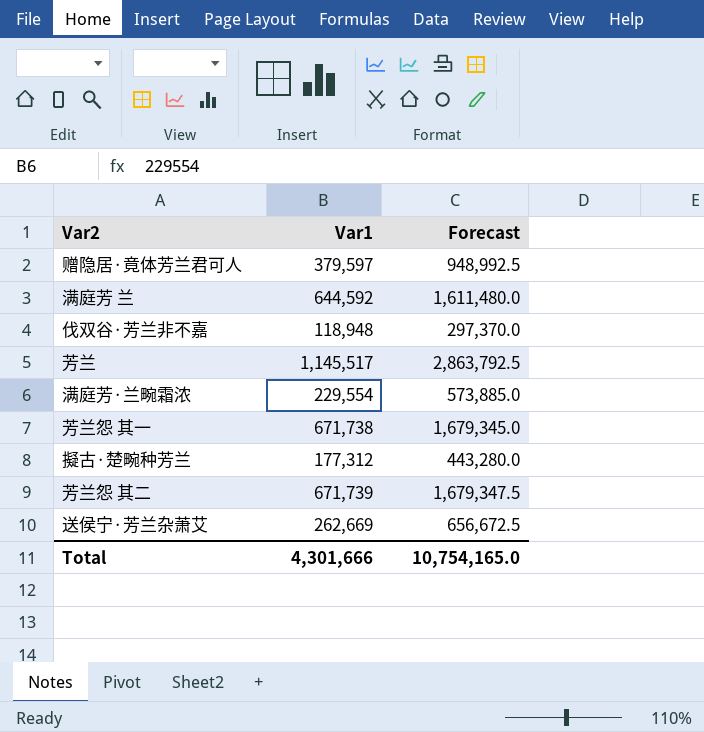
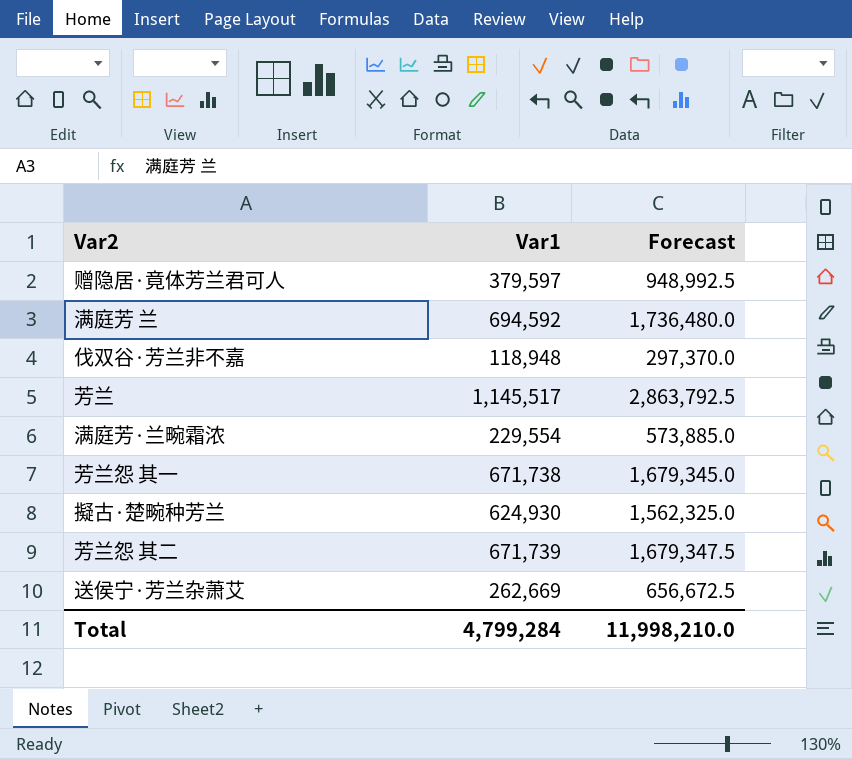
满庭芳 兰 | Var1: 644,592 -> 694,592
满庭芳 兰 | Forecast: 1,611,480.0 -> 1,736,480.0
擬古·楚畹种芳兰 | Var1: 177,312 -> 624,930
擬古·楚畹种芳兰 | Forecast: 443,280.0 -> 1,562,325.0
Total | Var1: 4,301,666 -> 4,799,284
Total | Forecast: 10,754,165.0 -> 11,998,210.0

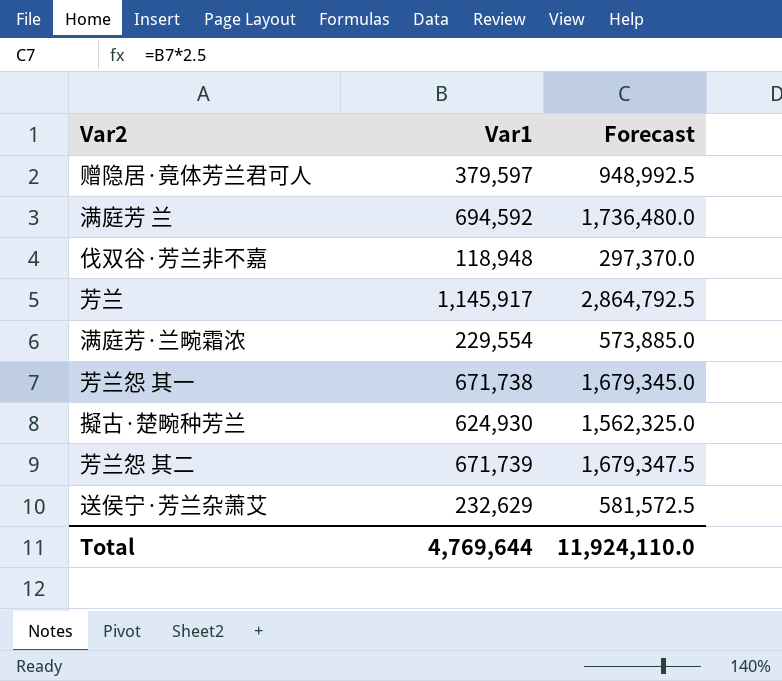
芳兰 | Var1: 1,145,517 -> 1,145,917
芳兰 | Forecast: 2,863,792.5 -> 2,864,792.5
送侯宁·芳兰杂萧艾 | Var1: 262,669 -> 232,629
送侯宁·芳兰杂萧艾 | Forecast: 656,672.5 -> 581,572.5
Total | Var1: 4,799,284 -> 4,769,644
Total | Forecast: 11,998,210.0 -> 11,924,110.0

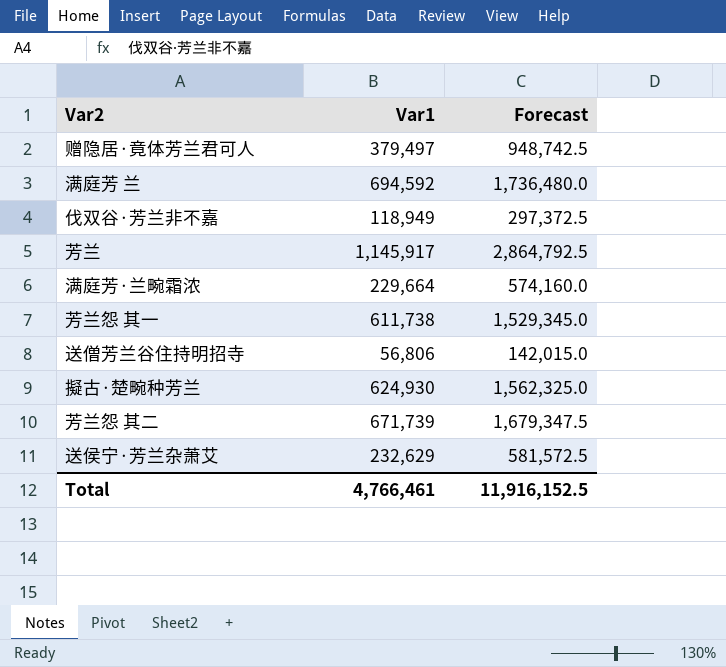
赠隐居·竟体芳兰君可人 | Var1: 379,597 -> 379,497
赠隐居·竟体芳兰君可人 | Forecast: 948,992.5 -> 948,742.5
伐双谷·芳兰非不嘉 | Var1: 118,948 -> 118,949
伐双谷·芳兰非不嘉 | Forecast: 297,370.0 -> 297,372.5
满庭芳·兰畹霜浓 | Var1: 229,554 -> 229,664
满庭芳·兰畹霜浓 | Forecast: 573,885.0 -> 574,160.0
芳兰怨 其一 | Var1: 671,738 -> 611,738
芳兰怨 其一 | Forecast: 1,679,345.0 -> 1,529,345.0
row 送僧芳兰谷住持明招寺: none -> 56,806 | 142,015.0
Total | Var1: 4,769,644 -> 4,766,461
Total | Forecast: 11,924,110.0 -> 11,916,152.5

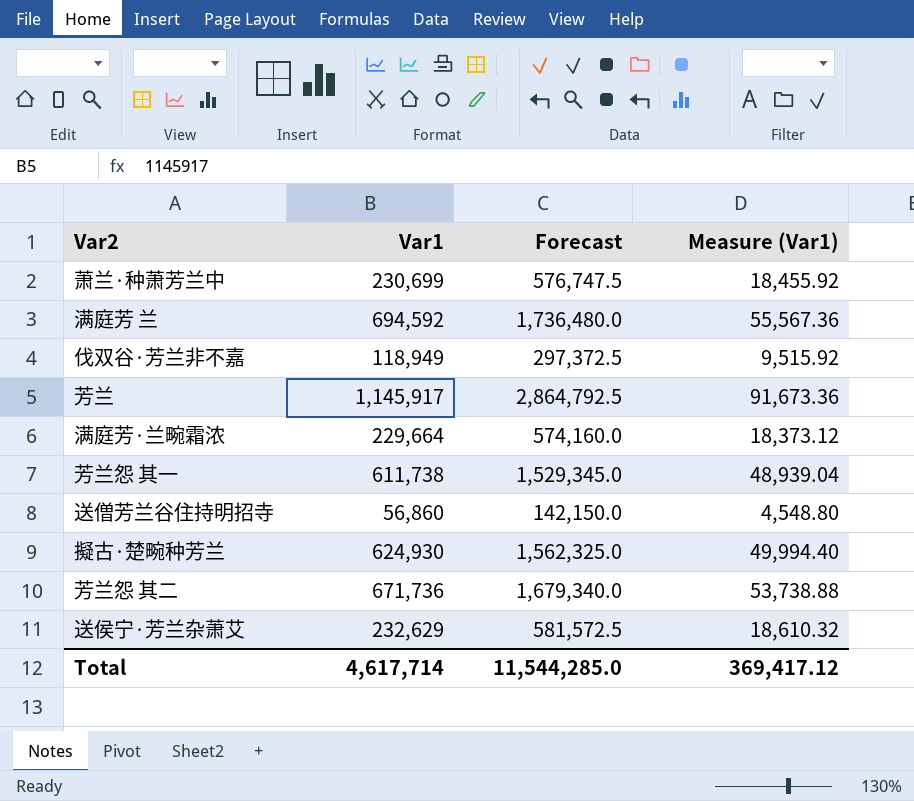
column Measure (Var1) | formula: none -> [Var1] * 0.08
row 赠隐居·竟体芳兰君可人: 379,497 | 948,742.5 -> none
row 萧兰·种萧芳兰中: none -> 230,699 | 576,747.5 | 18,455.92
送僧芳兰谷住持明招寺 | Var1: 56,806 -> 56,860
送僧芳兰谷住持明招寺 | Forecast: 142,015.0 -> 142,150.0
芳兰怨 其二 | Var1: 671,739 -> 671,736
芳兰怨 其二 | Forecast: 1,679,347.5 -> 1,679,340.0
Total | Var1: 4,766,461 -> 4,617,714
Total | Forecast: 11,916,152.5 -> 11,544,285.0

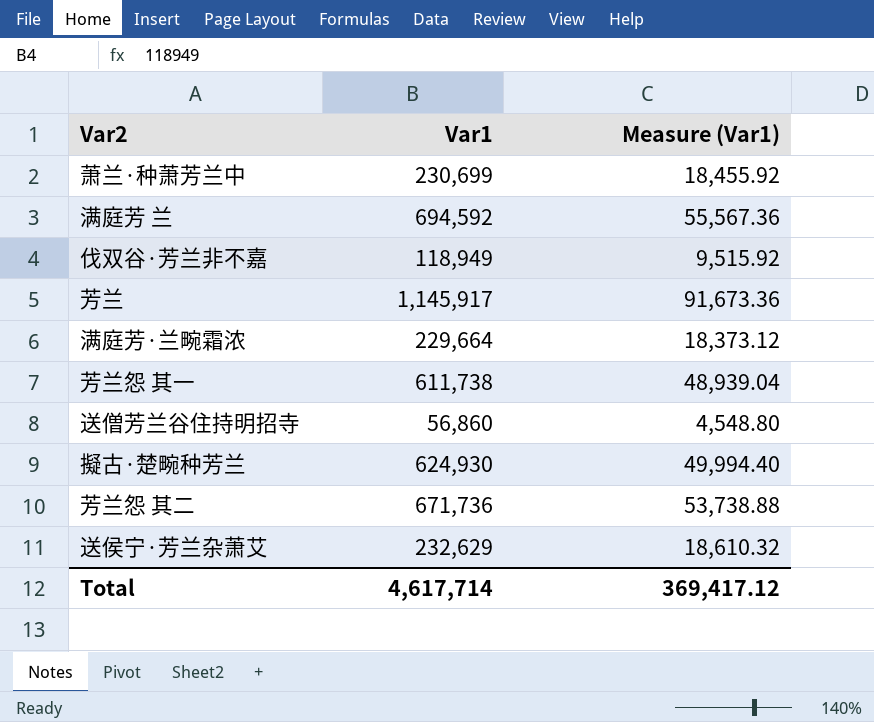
column Forecast | formula: [Var1] * 2.5 -> none

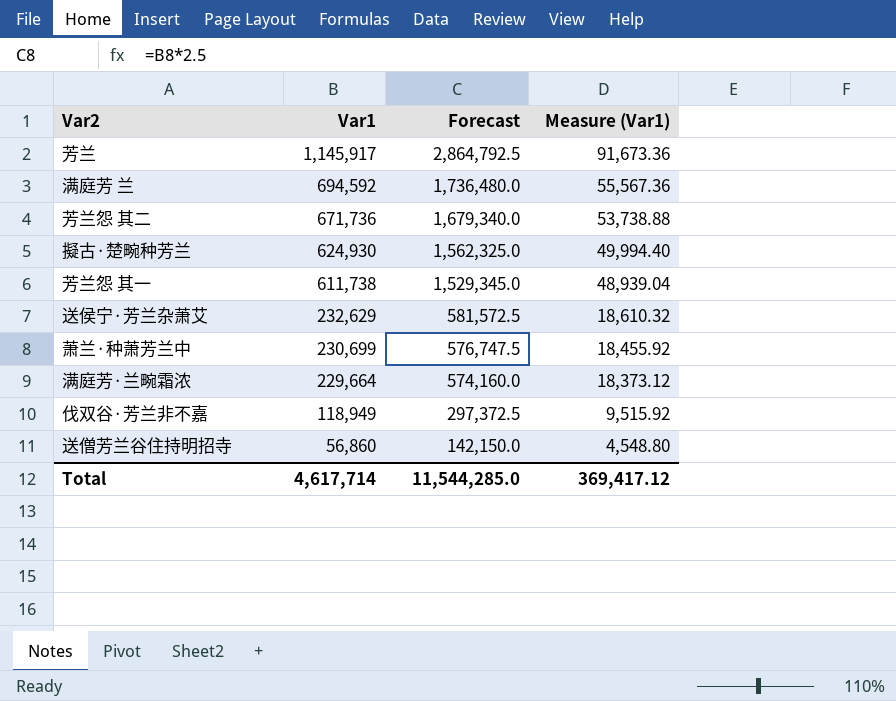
row order: none -> Var1 descending
column Forecast | formula: none -> [Var1] * 2.5

